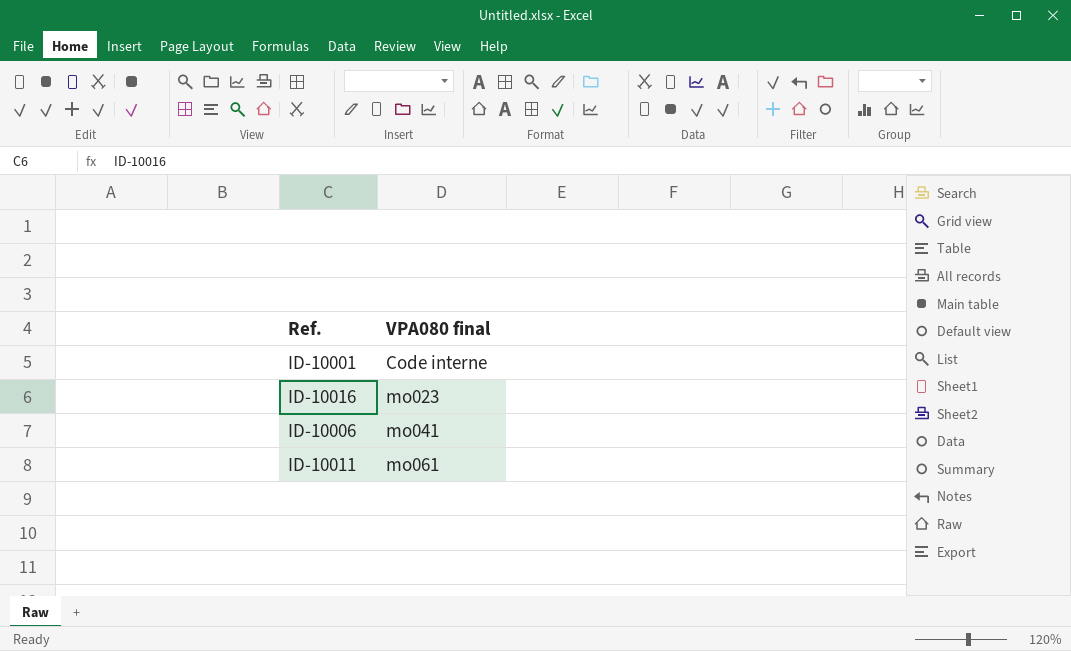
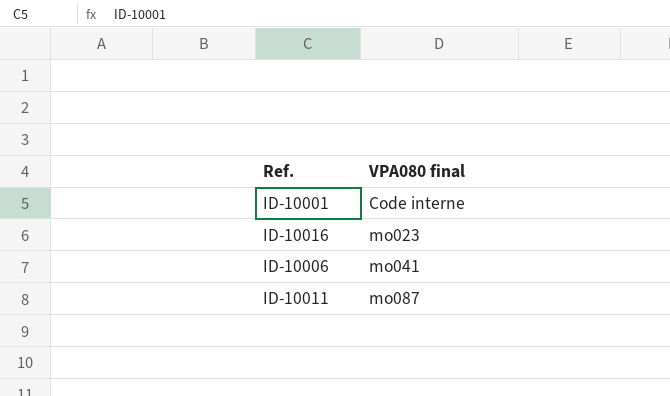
ID-10011 | VPA080 final: mo061 -> mo087

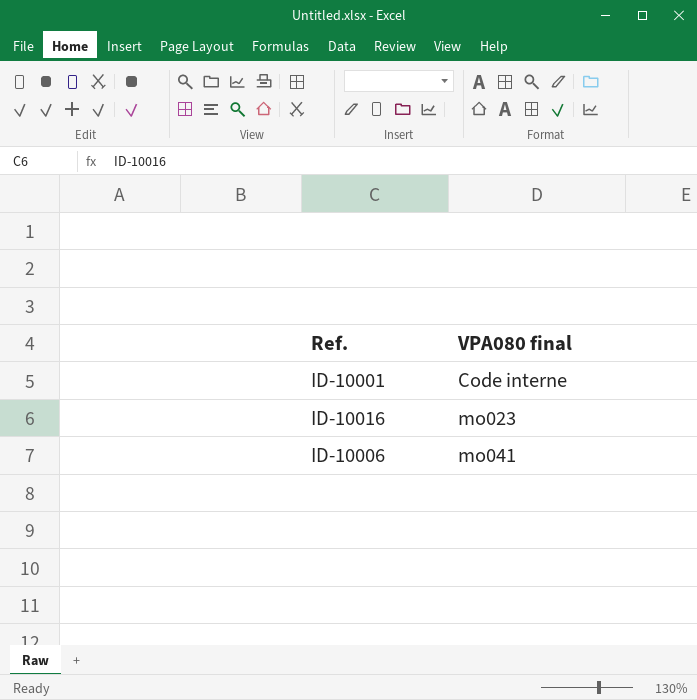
row ID-10011: mo087 -> none

